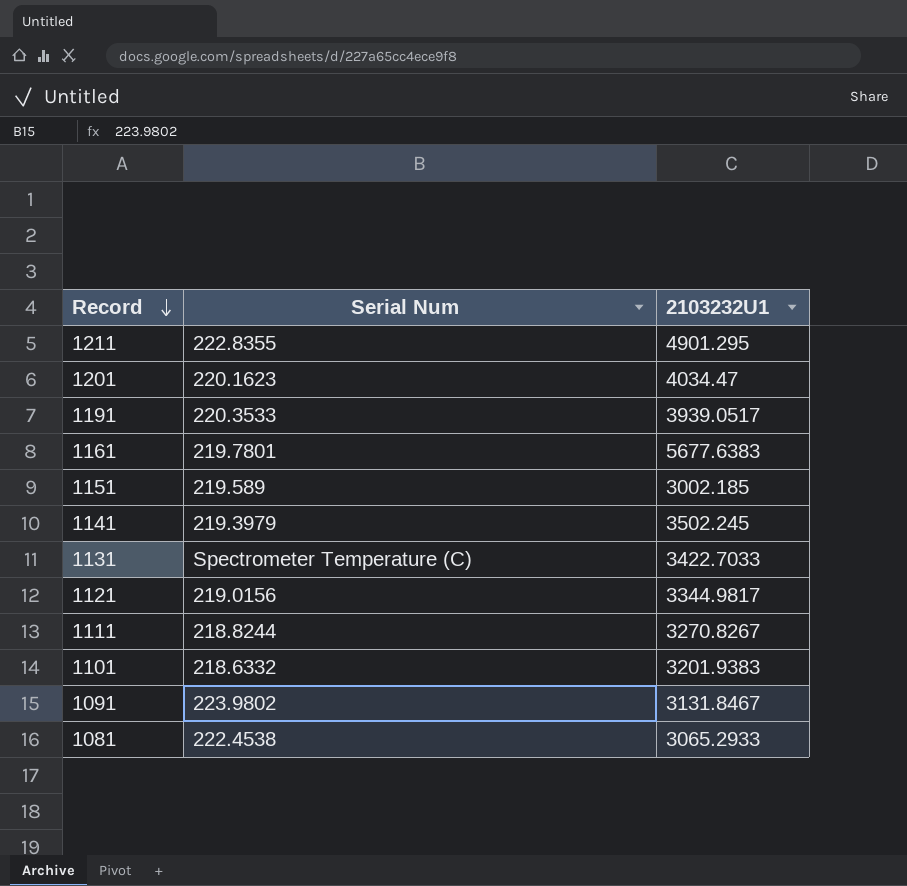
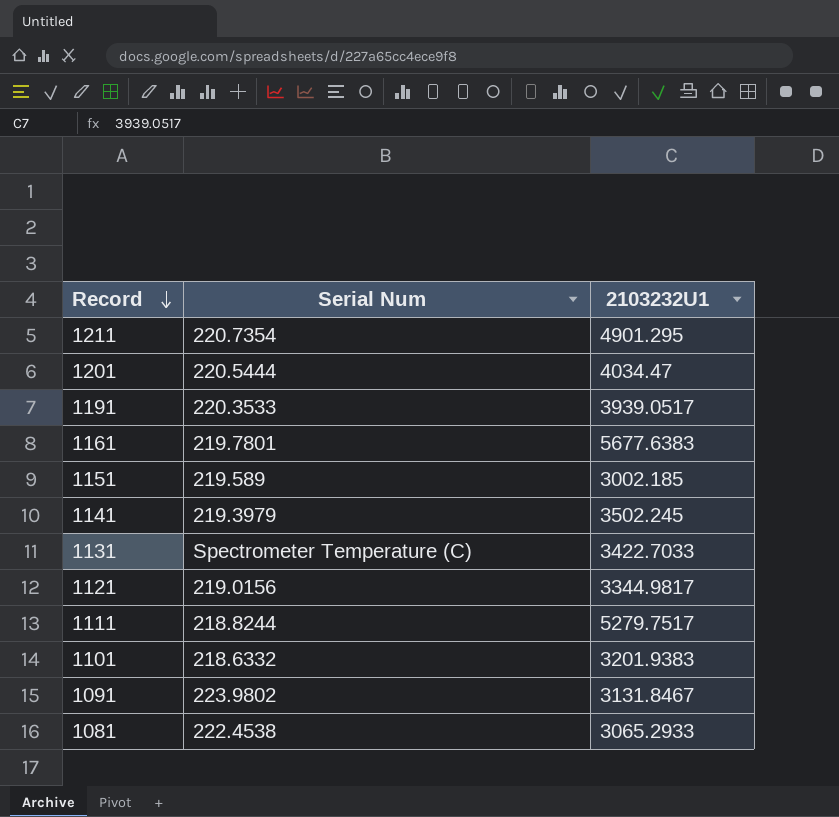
1211 | Serial Num: 222.8355 -> 220.7354
1201 | Serial Num: 220.1623 -> 220.5444
1111 | 2103232U1: 3270.8267 -> 5279.7517

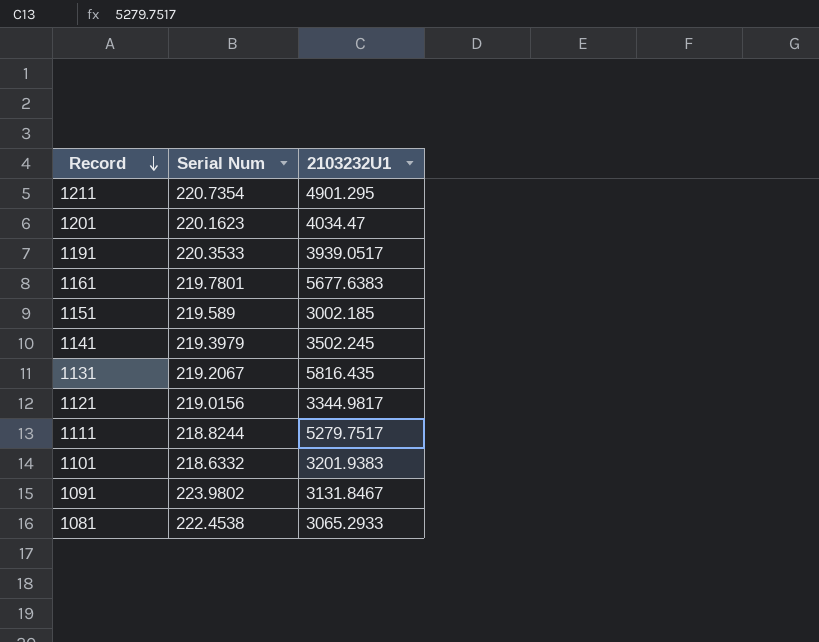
1201 | Serial Num: 220.5444 -> 220.1623
1131 | Serial Num: Spectrometer Temperature (C) -> 219.2067
1131 | 2103232U1: 3422.7033 -> 5816.435

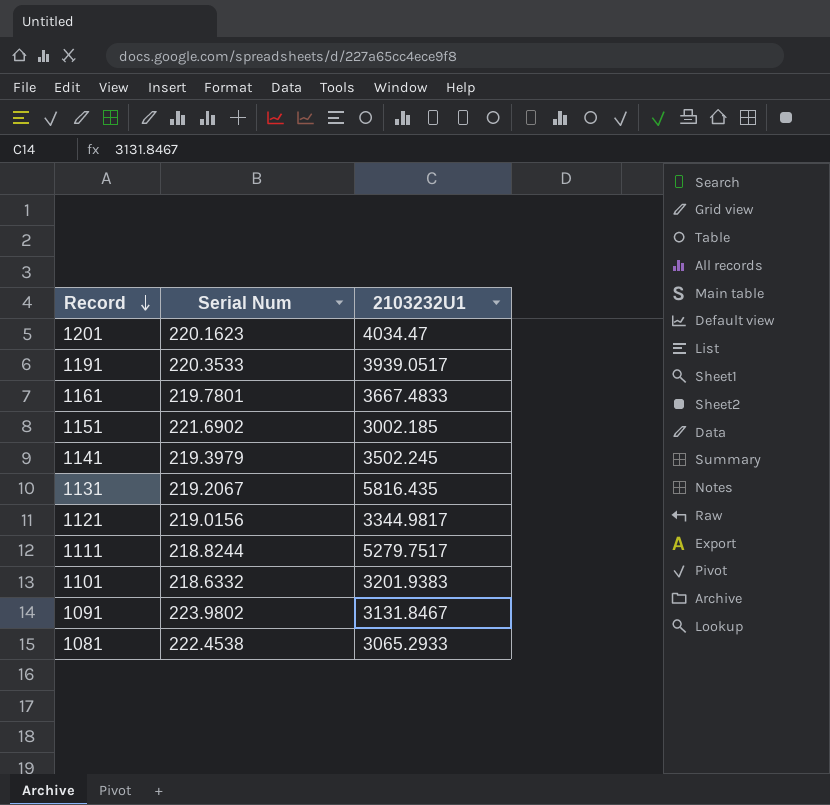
row 1211: 220.7354 | 4901.295 -> none
1161 | 2103232U1: 5677.6383 -> 3667.4833
1151 | Serial Num: 219.589 -> 221.6902

